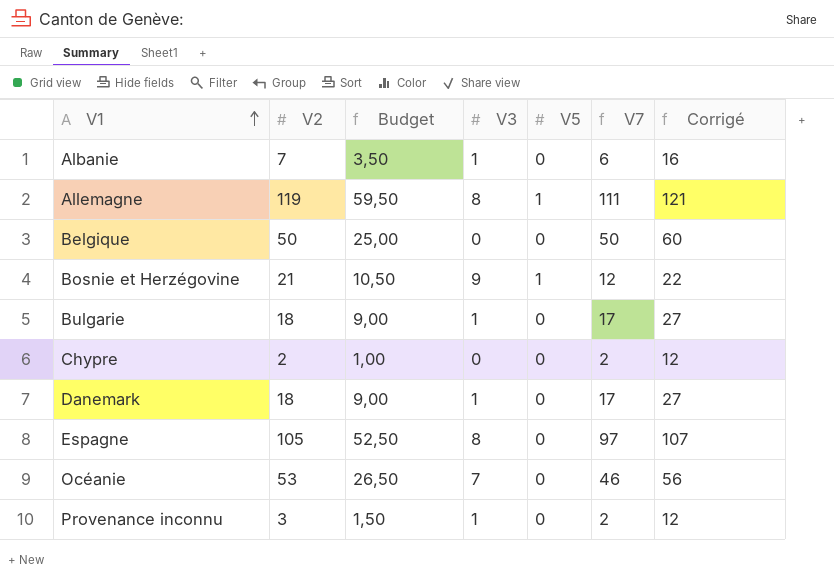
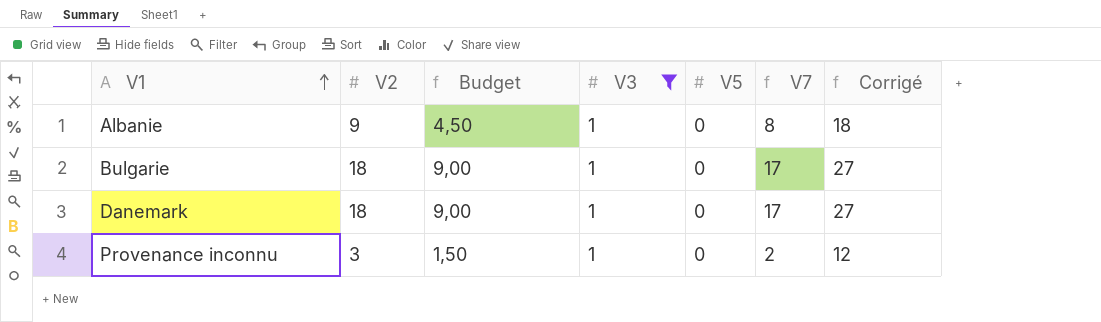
filter: none -> V3 = 1
Albanie | V2: 7 -> 9
Albanie | Budget: 3,50 -> 4,50
Albanie | V7: 6 -> 8
Albanie | Corrigé: 16 -> 18

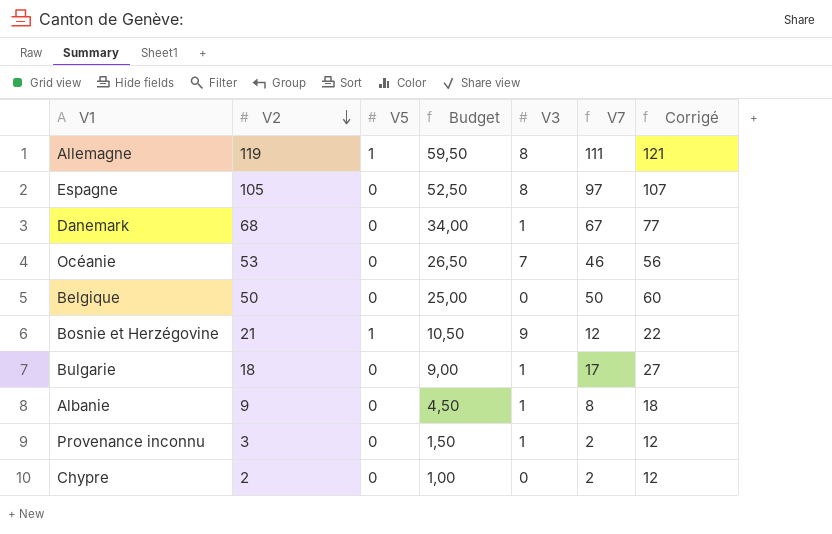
filter: V3 = 1 -> none
row order: V1 ascending -> V2 descending
column V5 | position: 5 -> 3
Danemark | V2: 18 -> 68
Danemark | Budget: 9,00 -> 34,00
Danemark | V7: 17 -> 67
Danemark | Corrigé: 27 -> 77

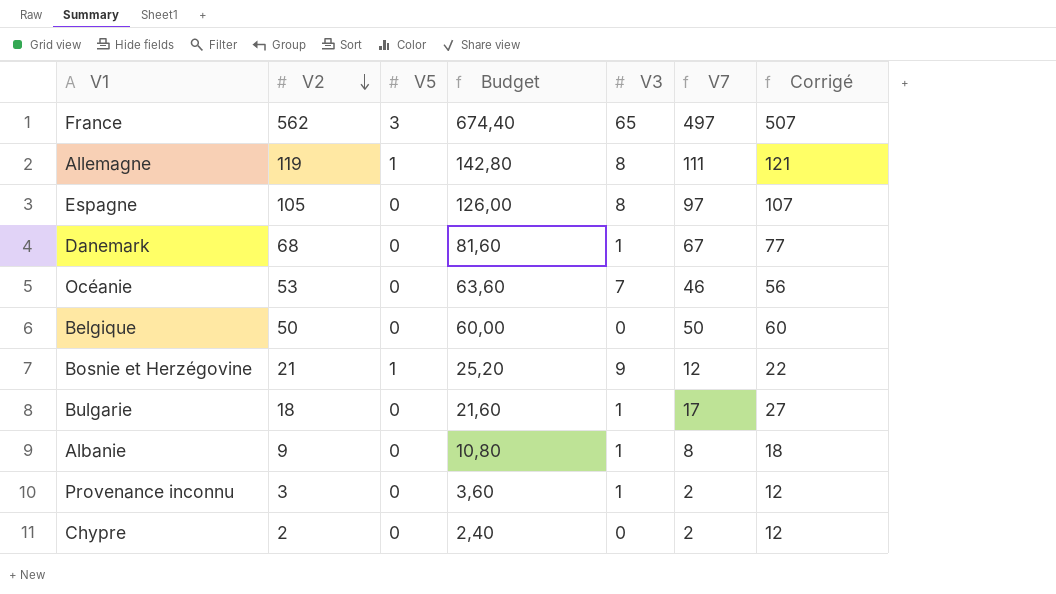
column Budget | formula: [V2] * 0,5 -> [V2] * 1,2
row France: none -> 562 | 3 | 674,40 | 65 | 497 | 507

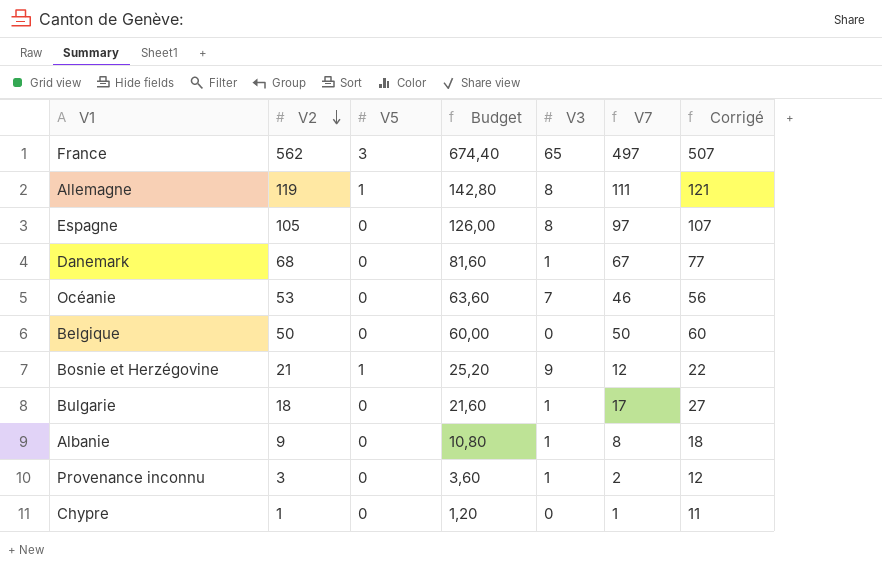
Chypre | V2: 2 -> 1
Chypre | Budget: 2,40 -> 1,20
Chypre | V7: 2 -> 1
Chypre | Corrigé: 12 -> 11

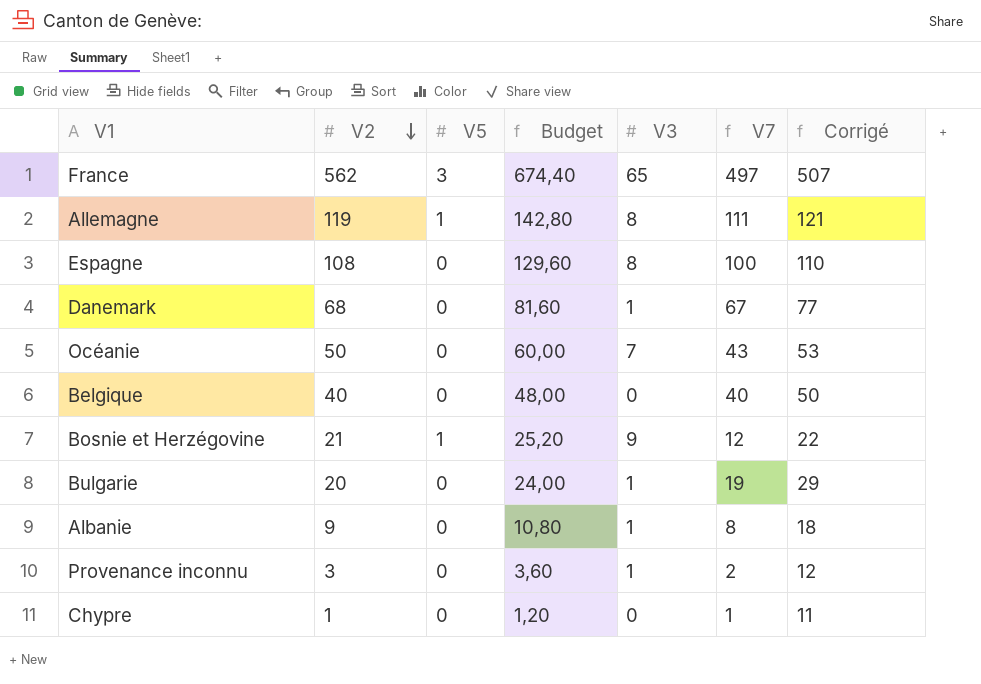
Espagne | V2: 105 -> 108
Espagne | Budget: 126,00 -> 129,60
Espagne | V7: 97 -> 100
Espagne | Corrigé: 107 -> 110
Océanie | V2: 53 -> 50
Océanie | Budget: 63,60 -> 60,00
Océanie | V7: 46 -> 43
Océanie | Corrigé: 56 -> 53
Belgique | V2: 50 -> 40
Belgique | Budget: 60,00 -> 48,00
Belgique | V7: 50 -> 40
Belgique | Corrigé: 60 -> 50
Bulgarie | V2: 18 -> 20
Bulgarie | Budget: 21,60 -> 24,00
Bulgarie | V7: 17 -> 19
Bulgarie | Corrigé: 27 -> 29

